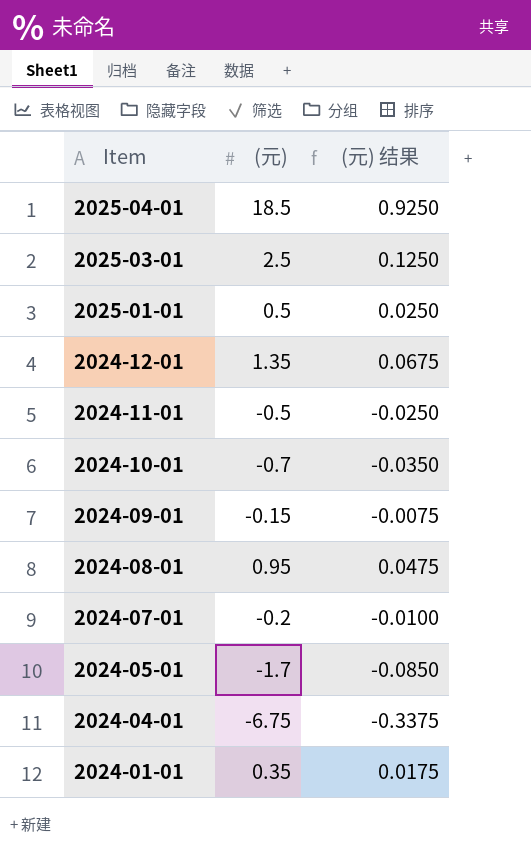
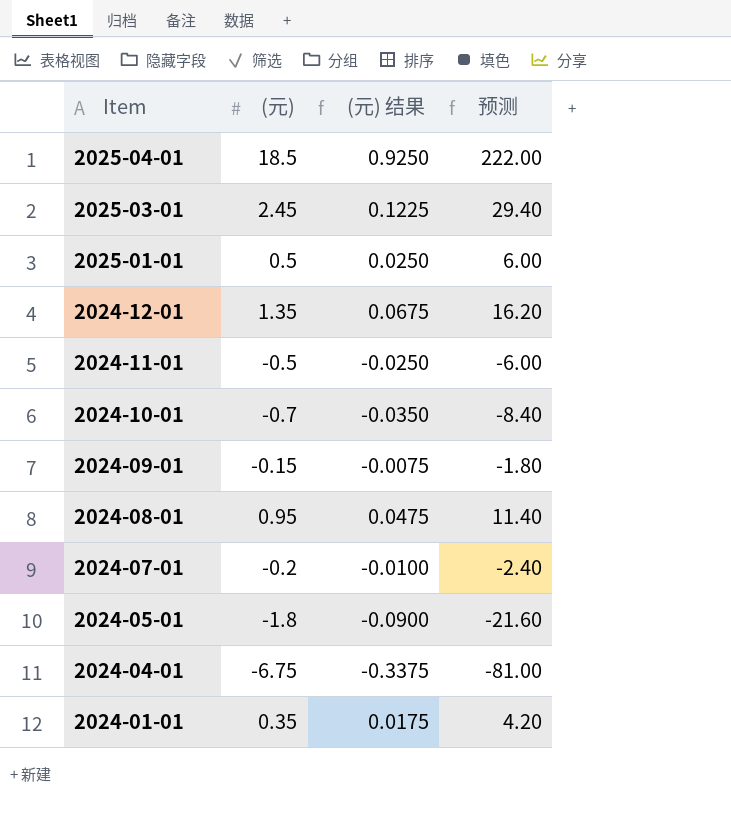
column 预测 | formula: none -> [(元)] * 12
2025-03-01 | (元): 2.5 -> 2.45
2025-03-01 | (元) 结果: 0.1250 -> 0.1225
2024-05-01 | (元): -1.7 -> -1.8
2024-05-01 | (元) 结果: -0.0850 -> -0.0900

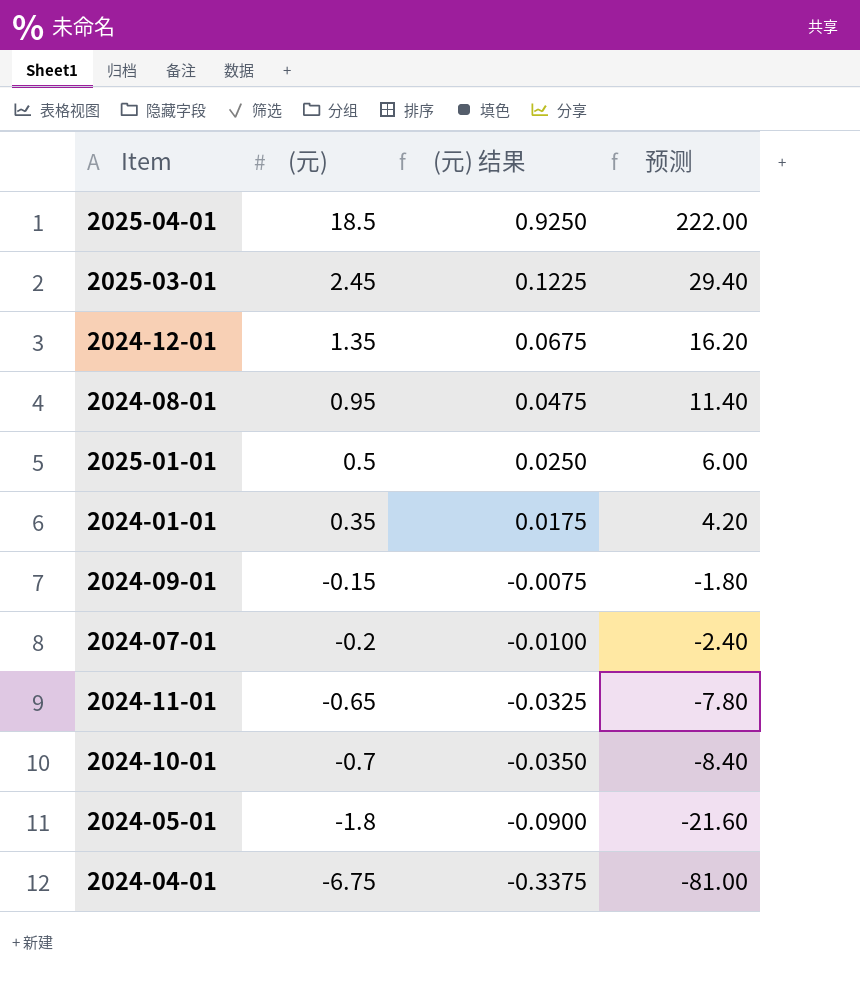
row order: Item descending -> (元) descending
2024-11-01 | (元): -0.5 -> -0.65
2024-11-01 | (元) 结果: -0.0250 -> -0.0325
2024-11-01 | 预测: -6.00 -> -7.80

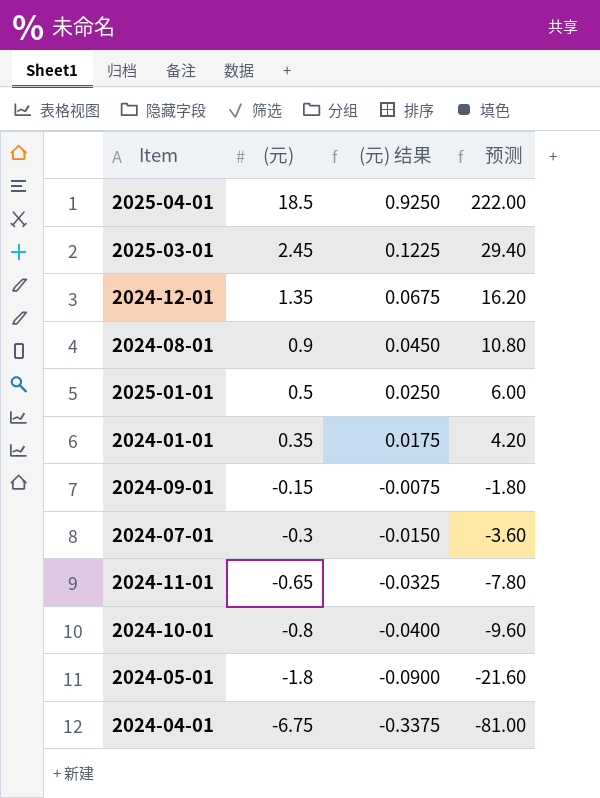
2024-08-01 | (元): 0.95 -> 0.9
2024-08-01 | (元) 结果: 0.0475 -> 0.0450
2024-08-01 | 预测: 11.40 -> 10.80
2024-07-01 | (元): -0.2 -> -0.3
2024-07-01 | (元) 结果: -0.0100 -> -0.0150
2024-07-01 | 预测: -2.40 -> -3.60
2024-10-01 | (元): -0.7 -> -0.8
2024-10-01 | (元) 结果: -0.0350 -> -0.0400
2024-10-01 | 预测: -8.40 -> -9.60

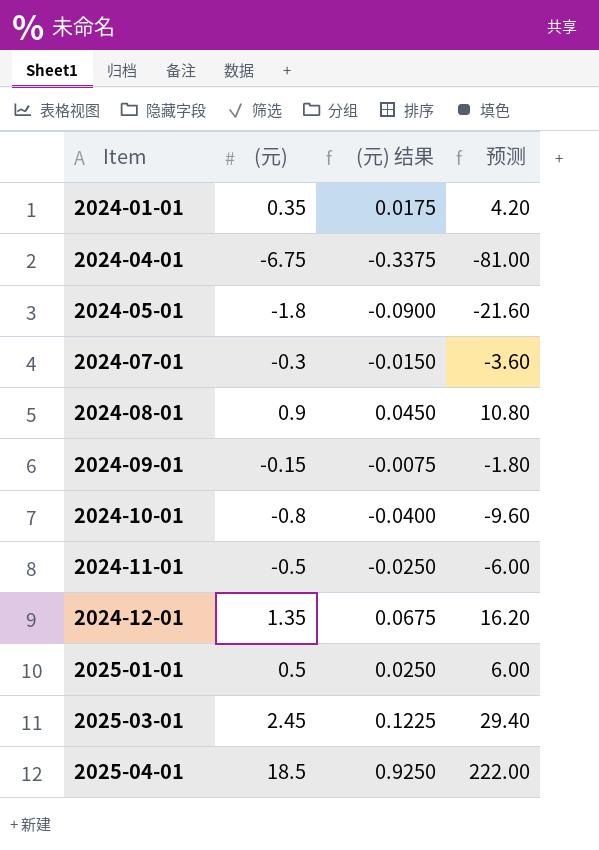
row order: (元) descending -> Item ascending
2024-11-01 | (元): -0.65 -> -0.5
2024-11-01 | (元) 结果: -0.0325 -> -0.0250
2024-11-01 | 预测: -7.80 -> -6.00

